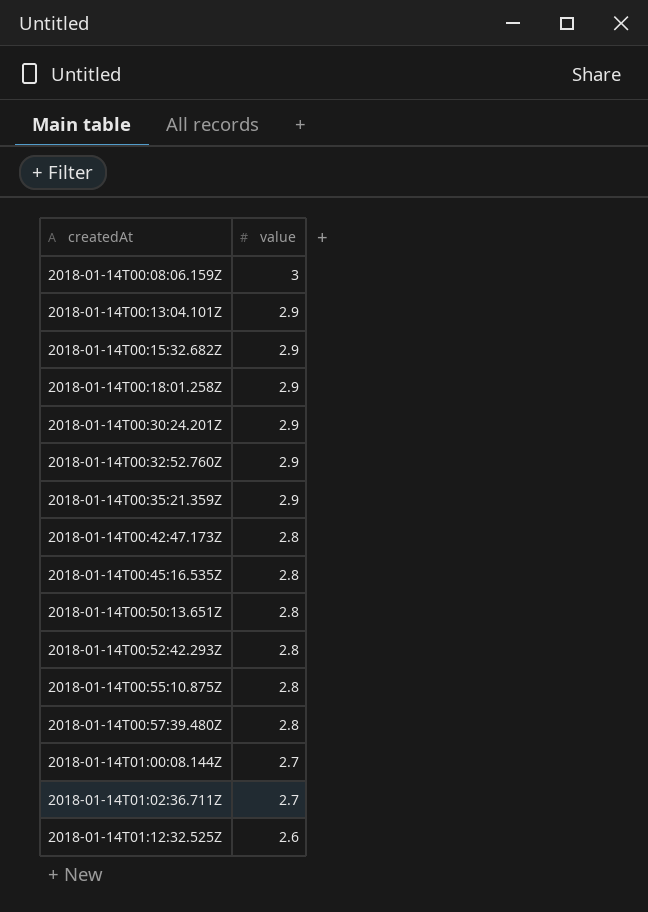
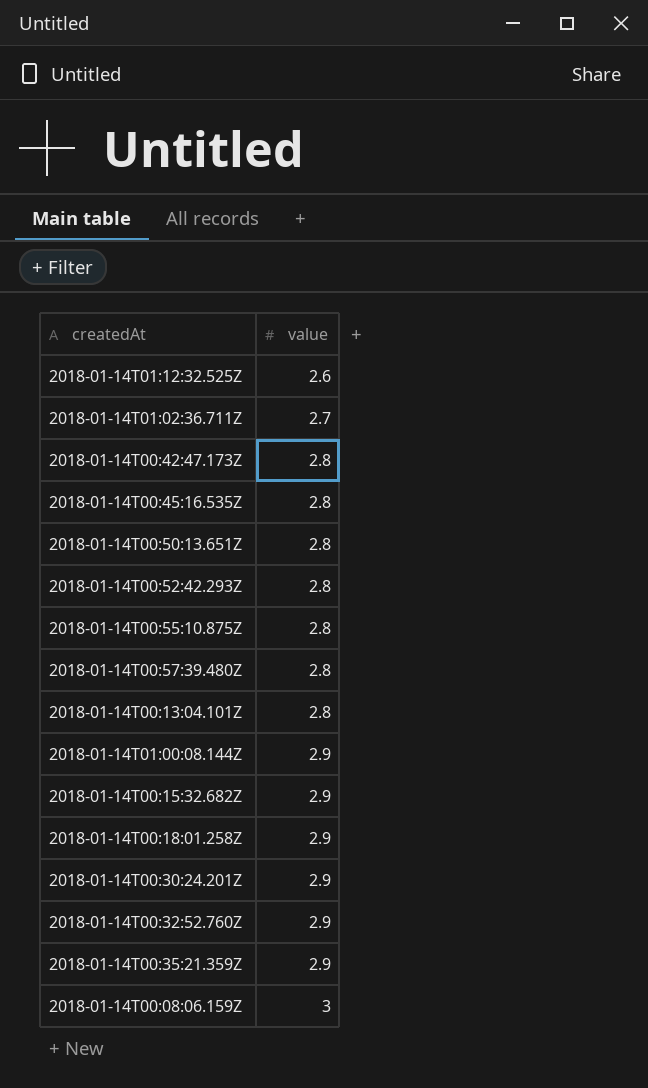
row order: createdAt ascending -> value ascending
2018-01-14T00:13:04.101Z | value: 2.9 -> 2.8
2018-01-14T01:00:08.144Z | value: 2.7 -> 2.9

